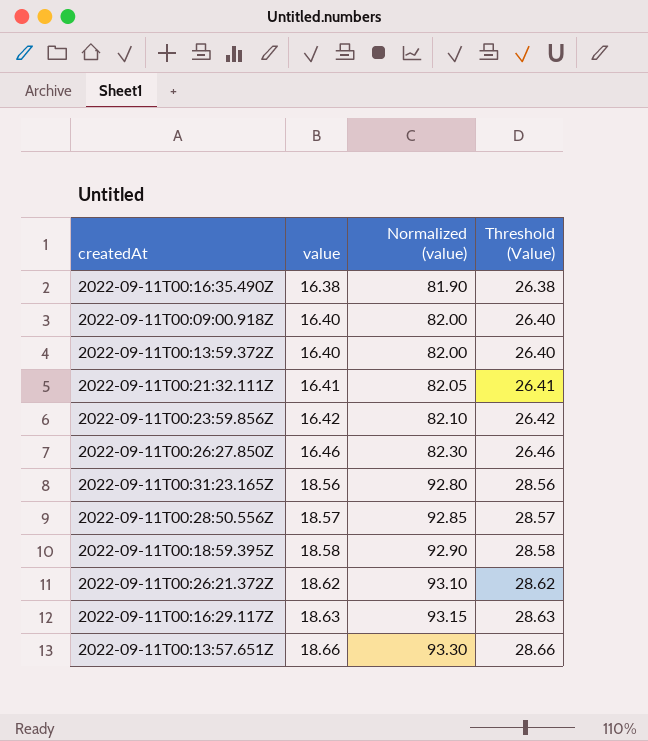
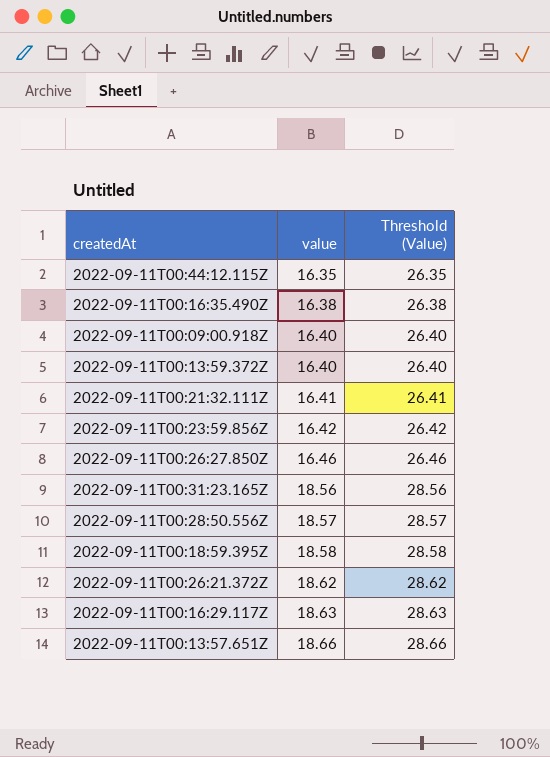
column Normalized (value) | formula: [value] * 5 -> none
row 2022-09-11T00:44:12.115Z: none -> 16.35 | 26.35

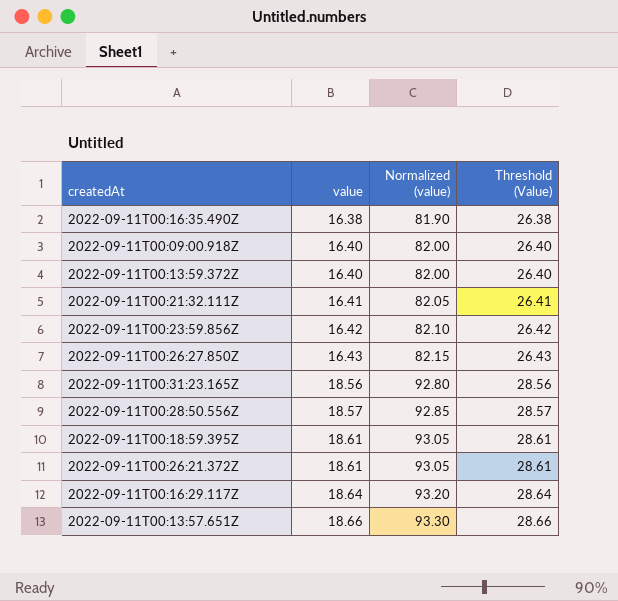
column Normalized (value) | formula: none -> [value] * 5
row 2022-09-11T00:44:12.115Z: 16.35 | 26.35 -> none
2022-09-11T00:26:27.850Z | value: 16.46 -> 16.43
2022-09-11T00:26:27.850Z | Threshold (Value): 26.46 -> 26.43
2022-09-11T00:18:59.395Z | value: 18.58 -> 18.61
2022-09-11T00:18:59.395Z | Threshold (Value): 28.58 -> 28.61
2022-09-11T00:26:21.372Z | value: 18.62 -> 18.61
2022-09-11T00:26:21.372Z | Threshold (Value): 28.62 -> 28.61
2022-09-11T00:16:29.117Z | value: 18.63 -> 18.64
2022-09-11T00:16:29.117Z | Threshold (Value): 28.63 -> 28.64

